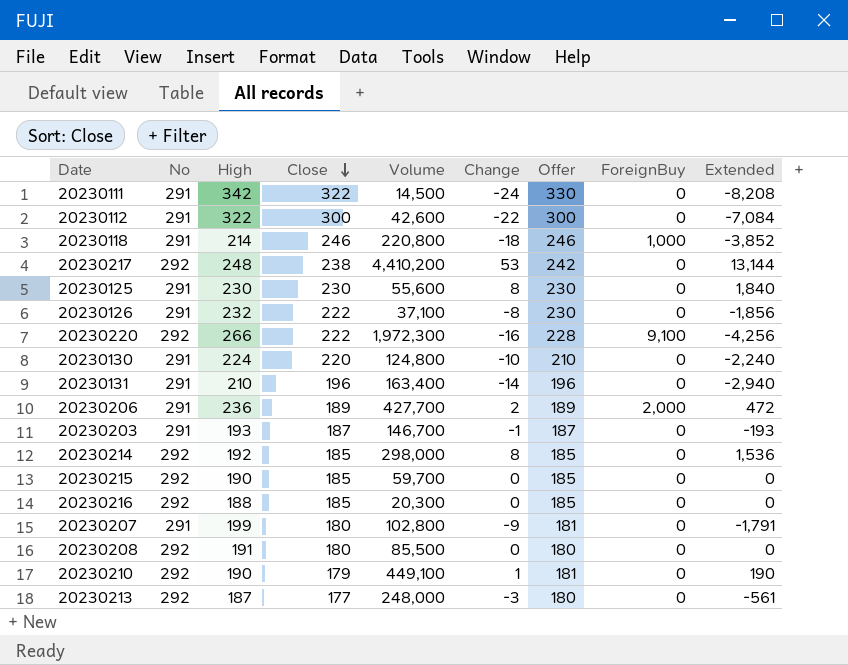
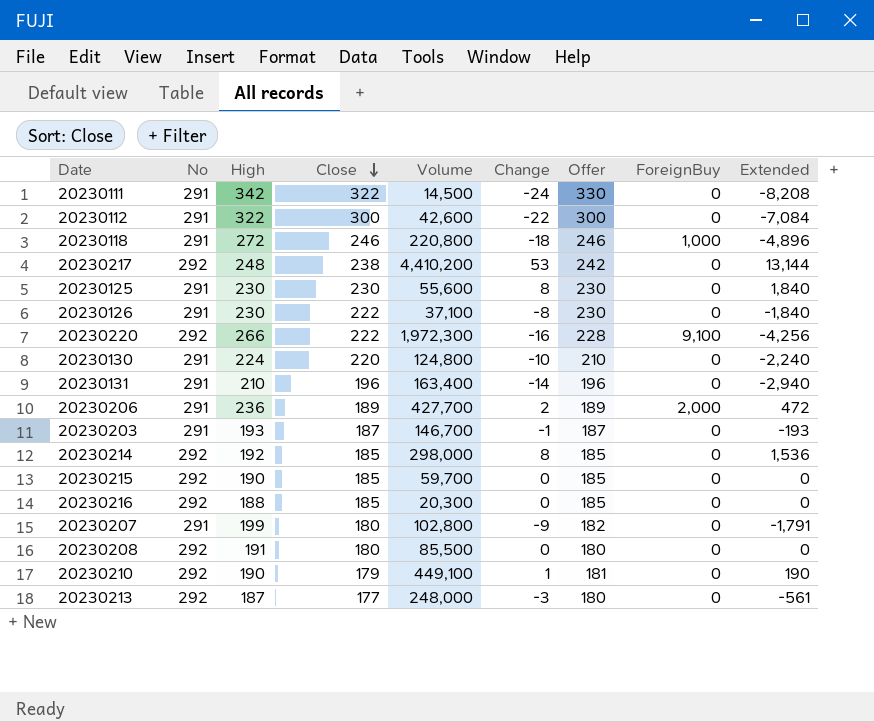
20230118 | High: 214 -> 272
20230118 | Extended: -3,852 -> -4,896
20230126 | High: 232 -> 230
20230126 | Extended: -1,856 -> -1,840
20230207 | Offer: 181 -> 182

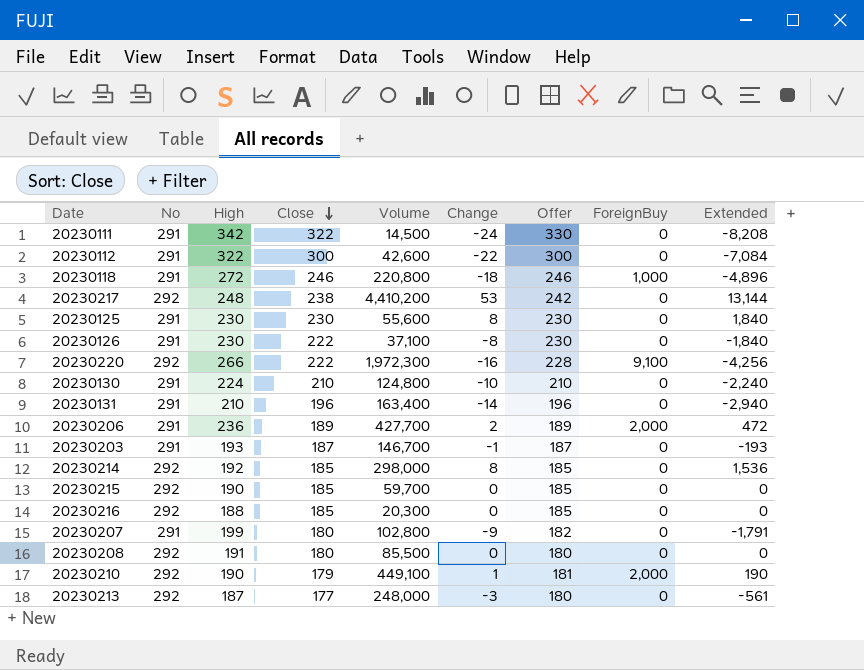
20230130 | Close: 220 -> 210
20230210 | ForeignBuy: 0 -> 2,000

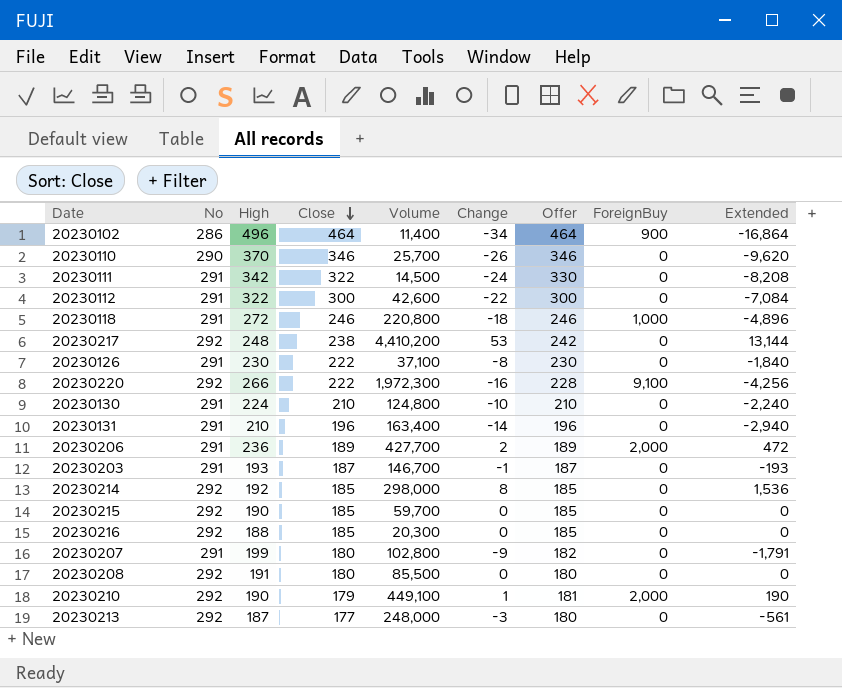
row 20230125: 291 | 230 | 230 | 55,600 | 8 | 230 | 0 | 1,840 -> none
row 20230102: none -> 286 | 496 | 464 | 11,400 | -34 | 464 | 900 | -16,864
row 20230110: none -> 290 | 370 | 346 | 25,700 | -26 | 346 | 0 | -9,620

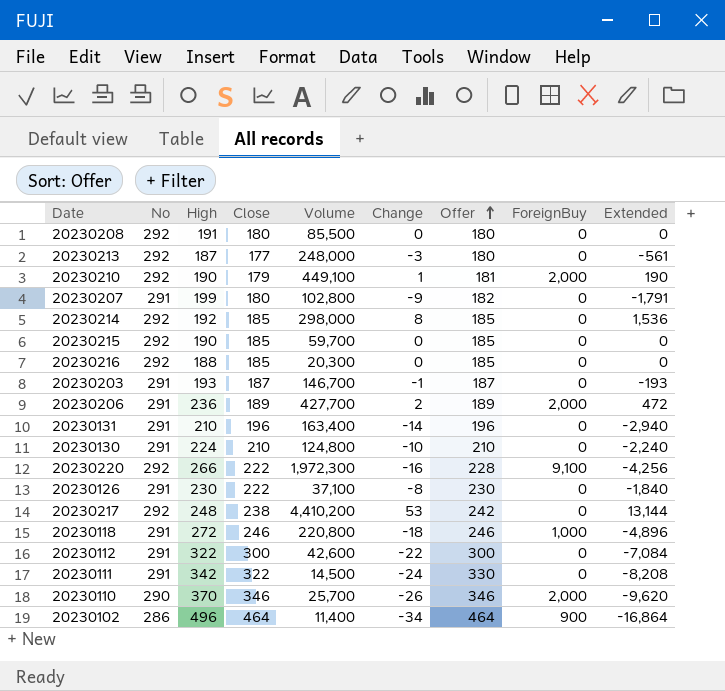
row order: Close descending -> Offer ascending
20230110 | ForeignBuy: 0 -> 2,000

